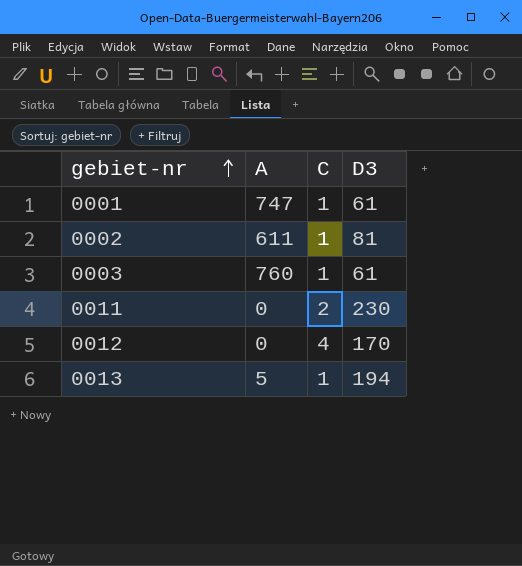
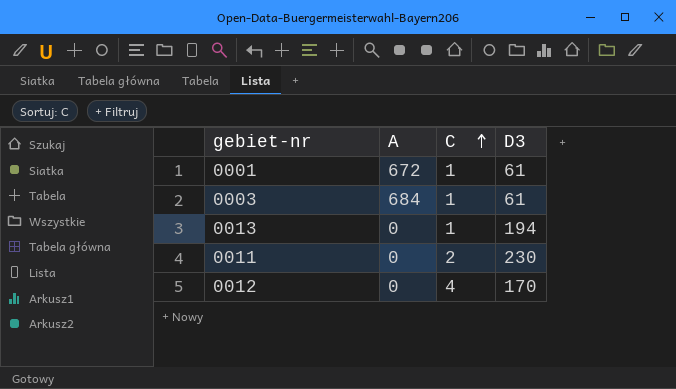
row order: gebiet-nr ascending -> C ascending
row 0002: 611 | 1 | 81 -> none
0001 | A: 747 -> 672
0003 | A: 760 -> 684
0013 | A: 5 -> 0

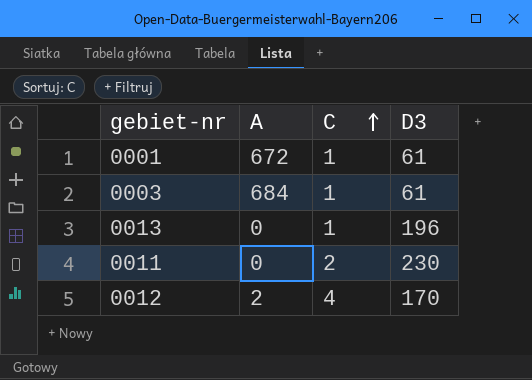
0013 | D3: 194 -> 196
0012 | A: 0 -> 2

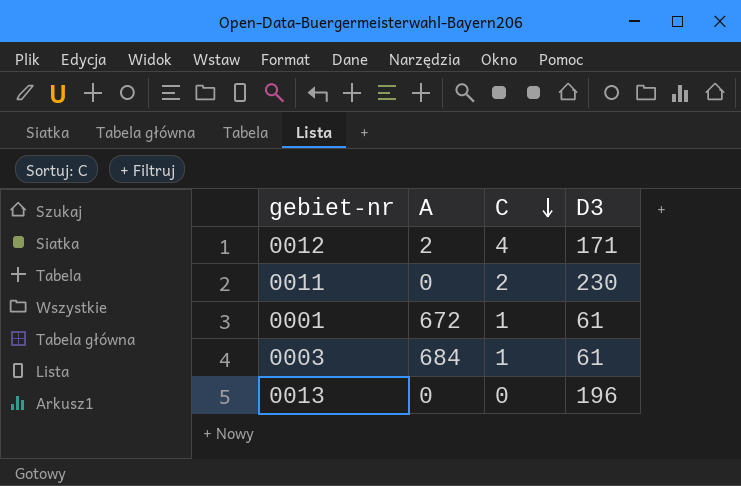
row order: C ascending -> C descending
0012 | D3: 170 -> 171
0013 | C: 1 -> 0

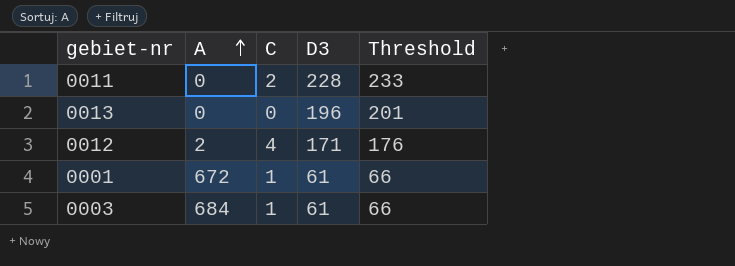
row order: C descending -> A ascending
column Threshold | formula: none -> [D3] + 5
0011 | D3: 230 -> 228

